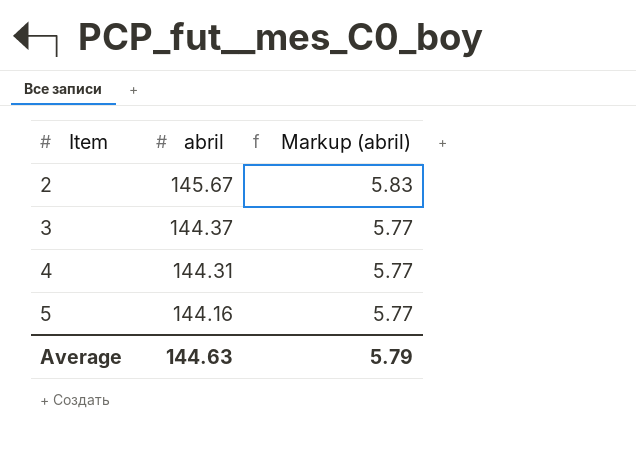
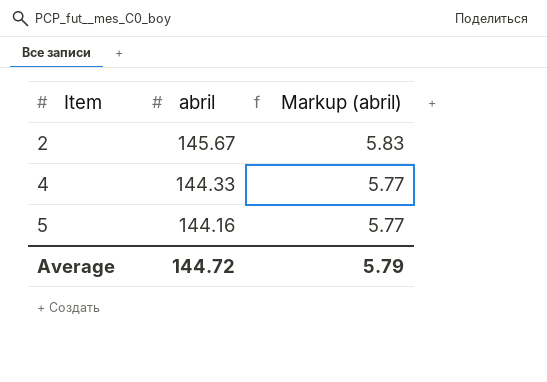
row 3: 144.37 | 5.77 -> none
4 | abril: 144.31 -> 144.33
Average | abril: 144.63 -> 144.72

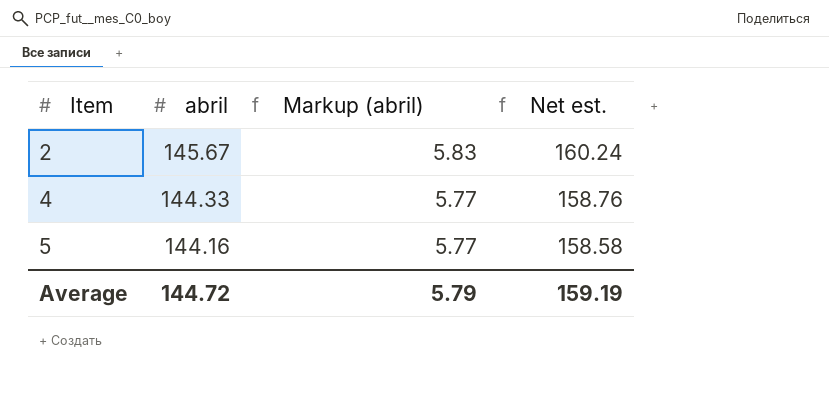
column Net est. | formula: none -> [abril] * 1.1

